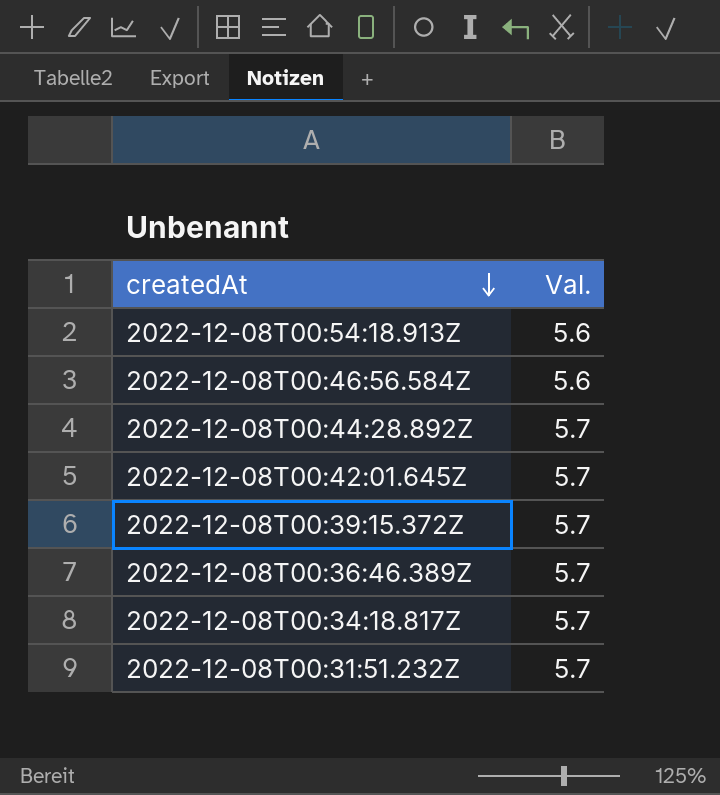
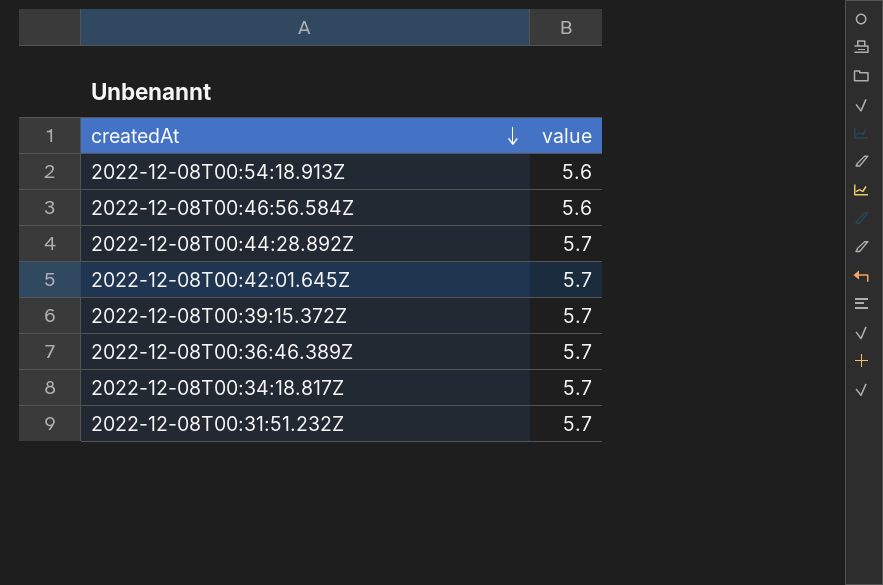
column name: Val. -> value

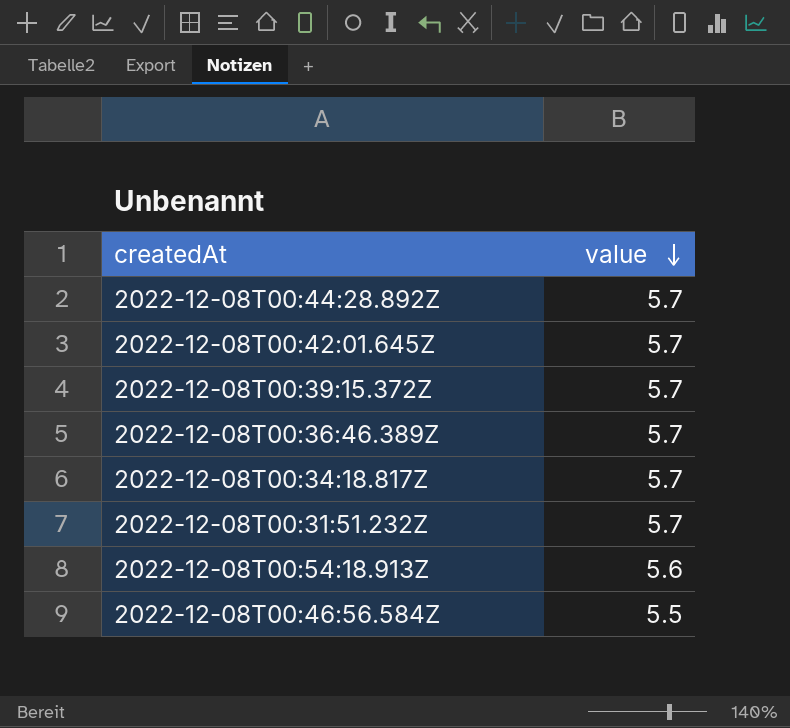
row order: createdAt descending -> value descending
2022-12-08T00:46:56.584Z | value: 5.6 -> 5.5

